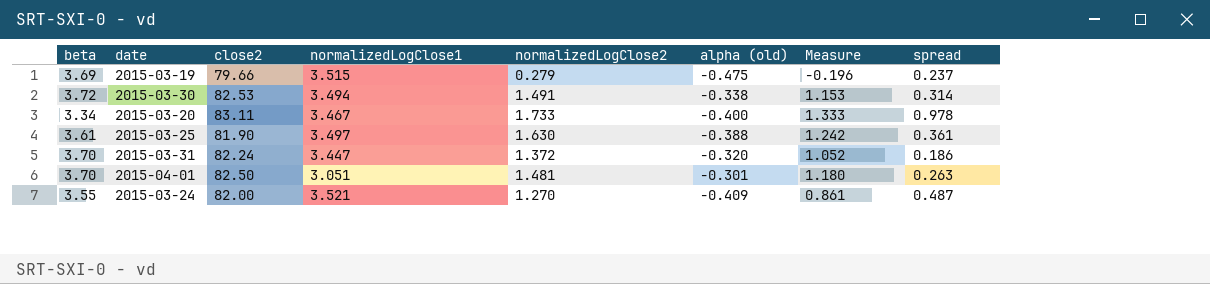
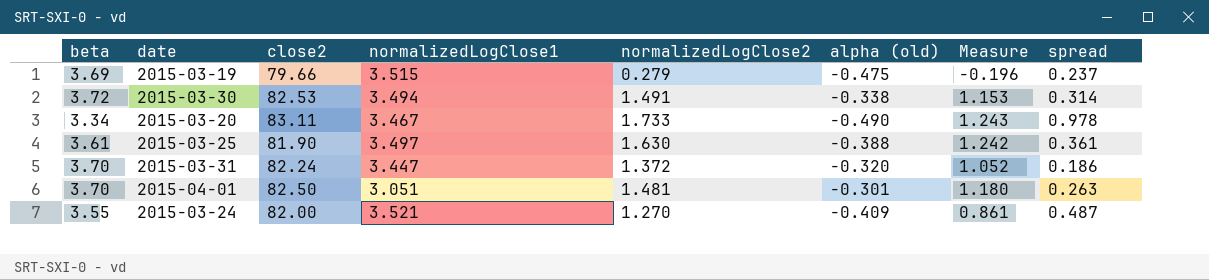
2015-03-20 | alpha (old): -0.400 -> -0.490
2015-03-20 | Measure: 1.333 -> 1.243

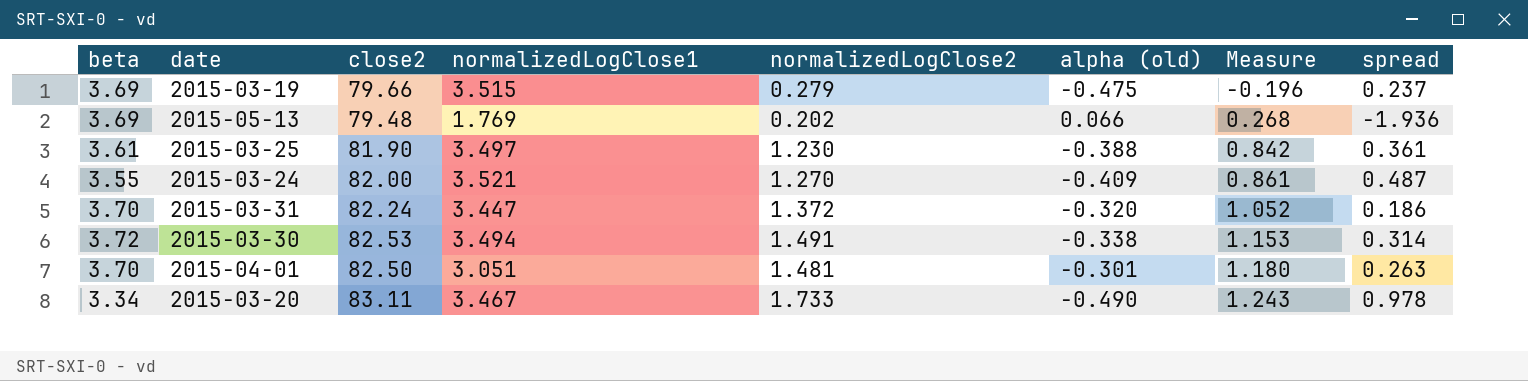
row order: none -> Measure ascending
row 2015-05-13: none -> 3.69 | 79.48 | 1.769 | 0.202 | 0.066 | 0.268 | -1.936
2015-03-25 | normalizedLogClose2: 1.630 -> 1.230
2015-03-25 | Measure: 1.242 -> 0.842

